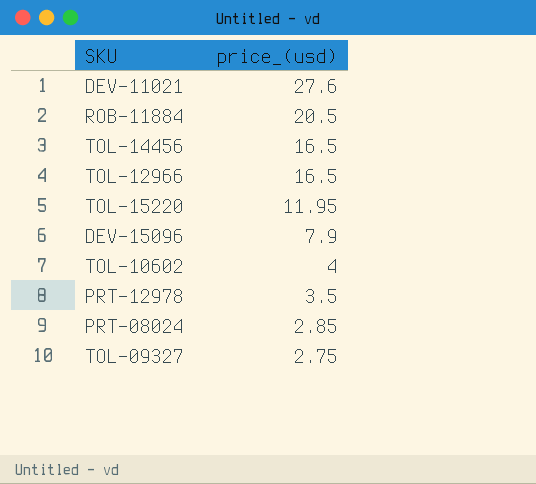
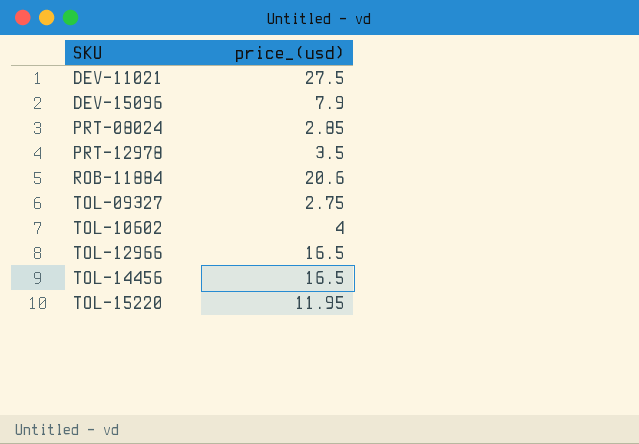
row order: price_(usd) descending -> SKU ascending
DEV-11021 | price_(usd): 27.6 -> 27.5
ROB-11884 | price_(usd): 20.5 -> 20.6

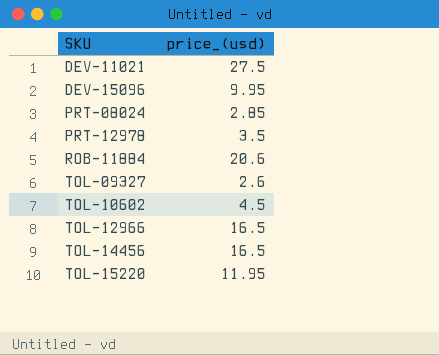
DEV-15096 | price_(usd): 7.9 -> 9.95
TOL-09327 | price_(usd): 2.75 -> 2.6
TOL-10602 | price_(usd): 4 -> 4.5

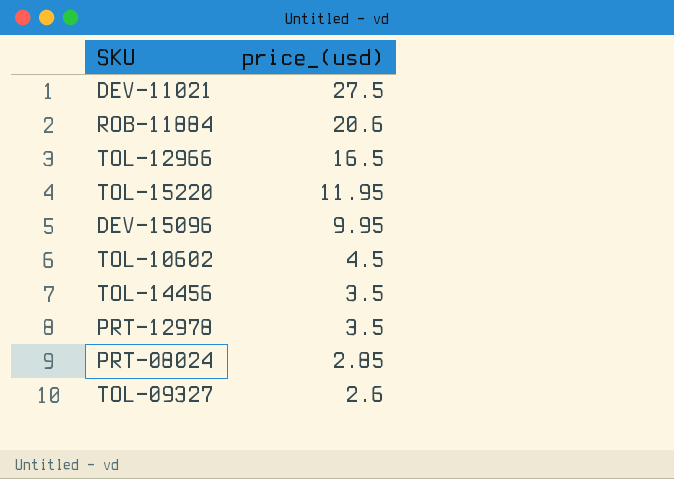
row order: SKU ascending -> price_(usd) descending
TOL-14456 | price_(usd): 16.5 -> 3.5

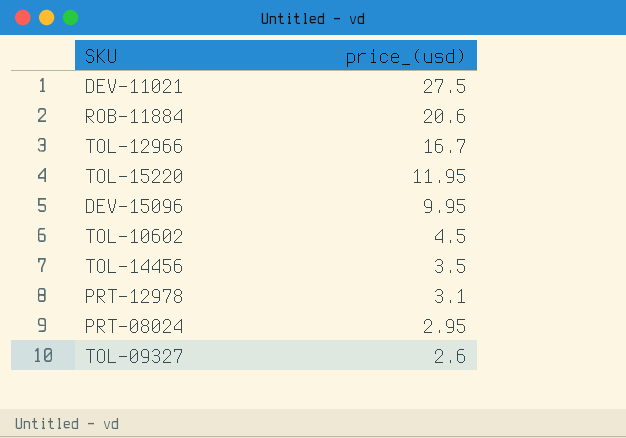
TOL-12966 | price_(usd): 16.5 -> 16.7
PRT-12978 | price_(usd): 3.5 -> 3.1
PRT-08024 | price_(usd): 2.85 -> 2.95

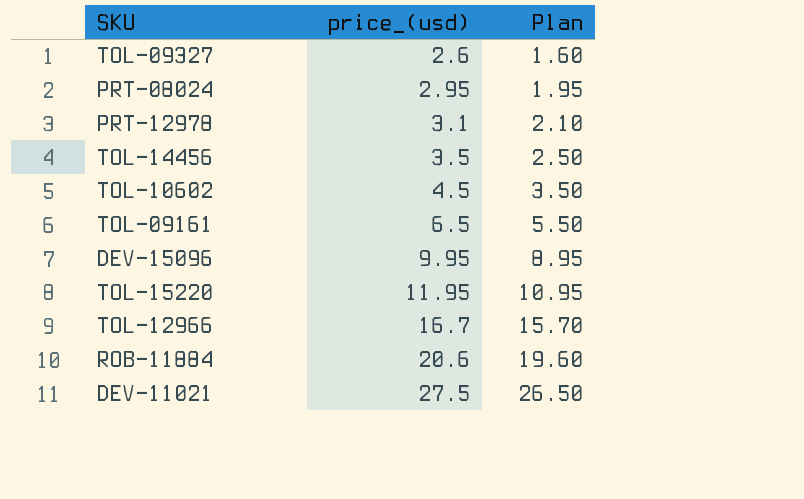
row order: price_(usd) descending -> price_(usd) ascending
column Plan | formula: none -> [price_(usd)] - 1
row TOL-09161: none -> 6.5 | 5.50

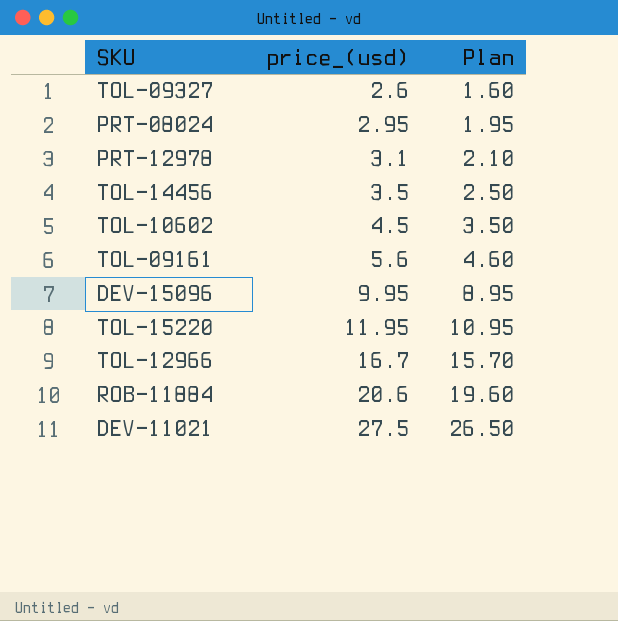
TOL-09161 | price_(usd): 6.5 -> 5.6
TOL-09161 | Plan: 5.50 -> 4.60

